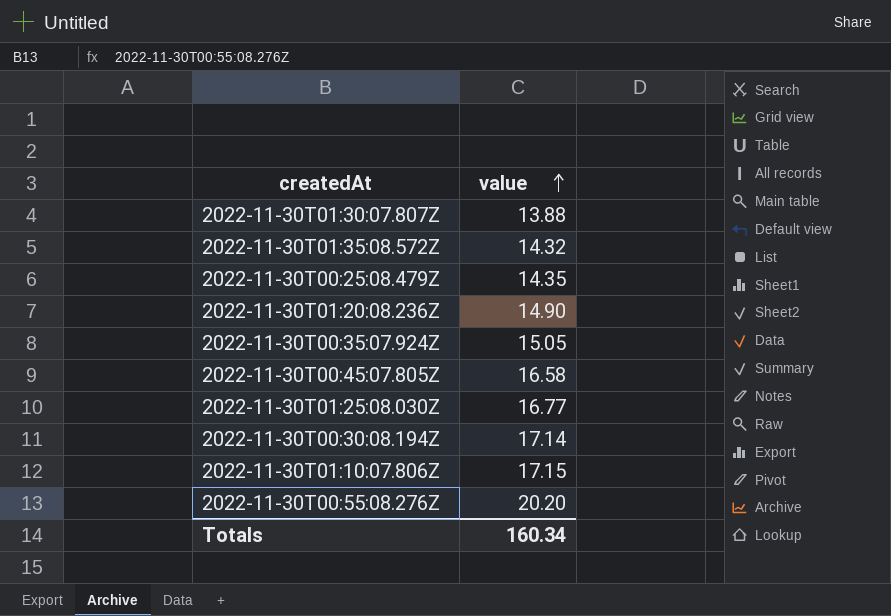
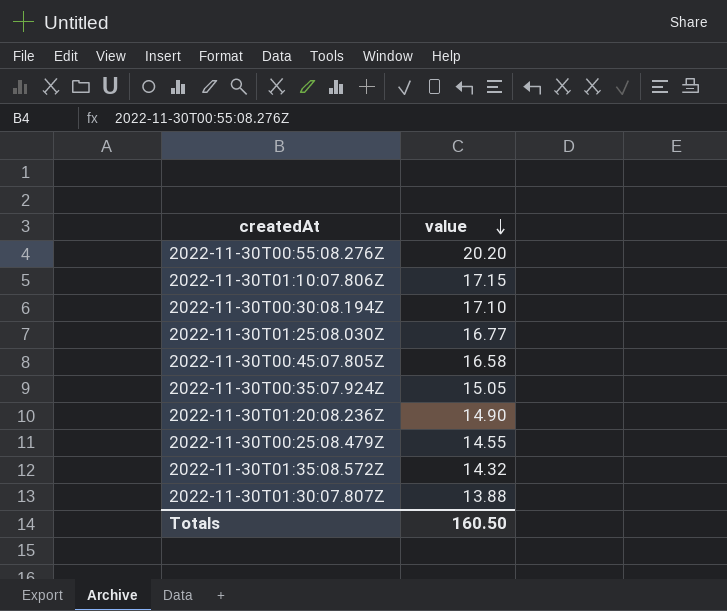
row order: value ascending -> value descending
2022-11-30T00:30:08.194Z | value: 17.14 -> 17.10
2022-11-30T00:25:08.479Z | value: 14.35 -> 14.55
Totals | value: 160.34 -> 160.50

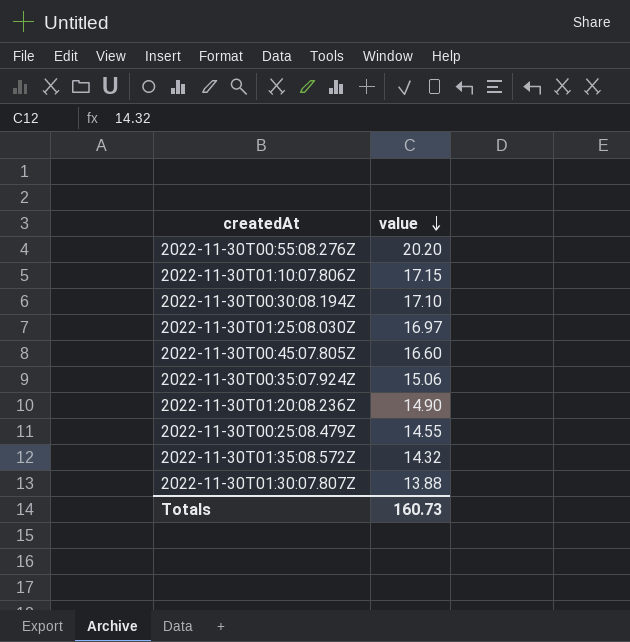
2022-11-30T01:25:08.030Z | value: 16.77 -> 16.97
2022-11-30T00:45:07.805Z | value: 16.58 -> 16.60
2022-11-30T00:35:07.924Z | value: 15.05 -> 15.06
Totals | value: 160.50 -> 160.73

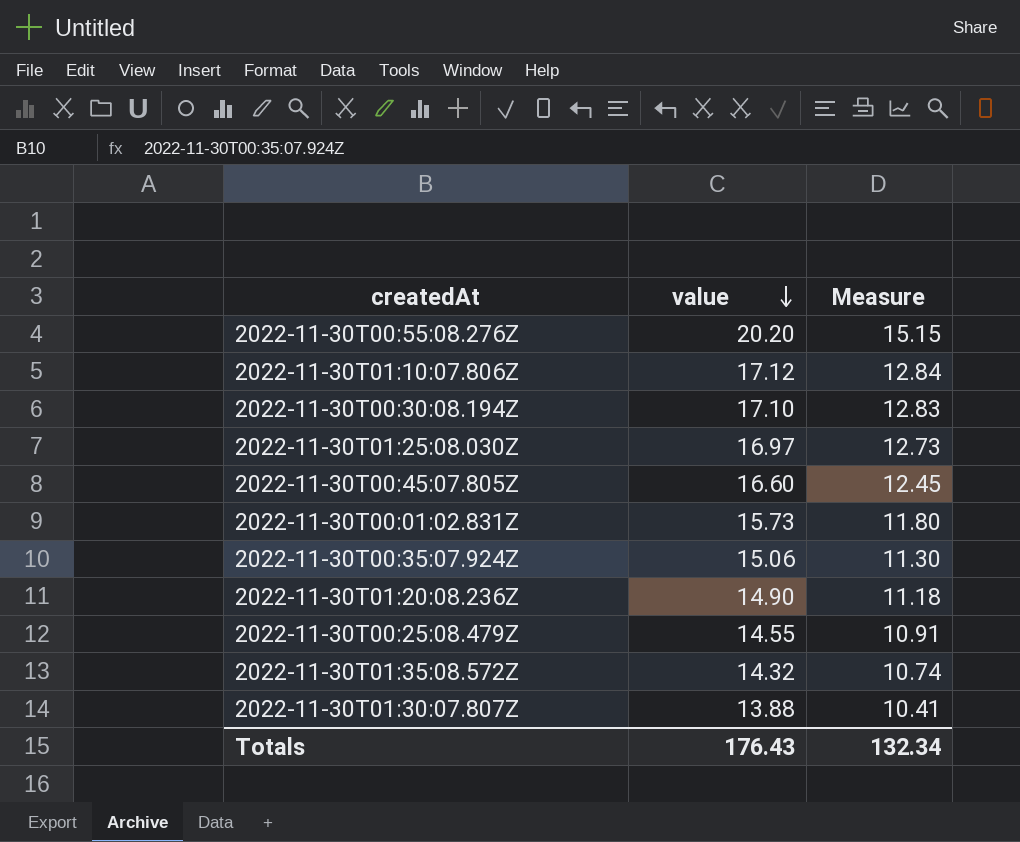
column Measure | formula: none -> [value] * 0.75
2022-11-30T01:10:07.806Z | value: 17.15 -> 17.12
row 2022-11-30T00:01:02.831Z: none -> 15.73 | 11.80
Totals | value: 160.73 -> 176.43

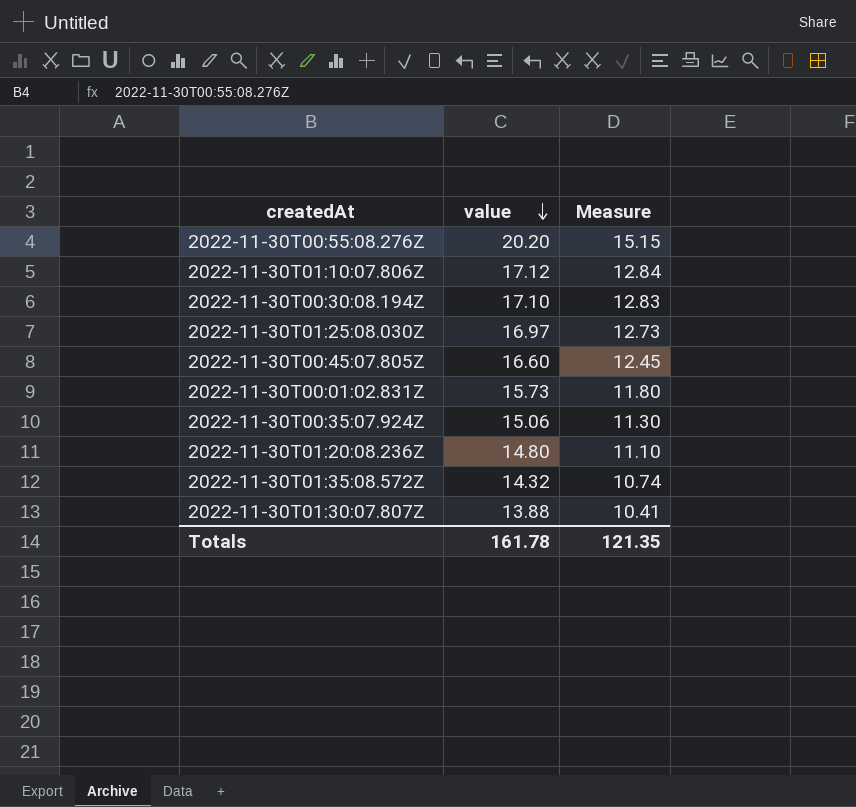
row 2022-11-30T00:25:08.479Z: 14.55 | 10.91 -> none
2022-11-30T01:20:08.236Z | value: 14.90 -> 14.80
2022-11-30T01:20:08.236Z | Measure: 11.18 -> 11.10
Totals | value: 176.43 -> 161.78
Totals | Measure: 132.34 -> 121.35

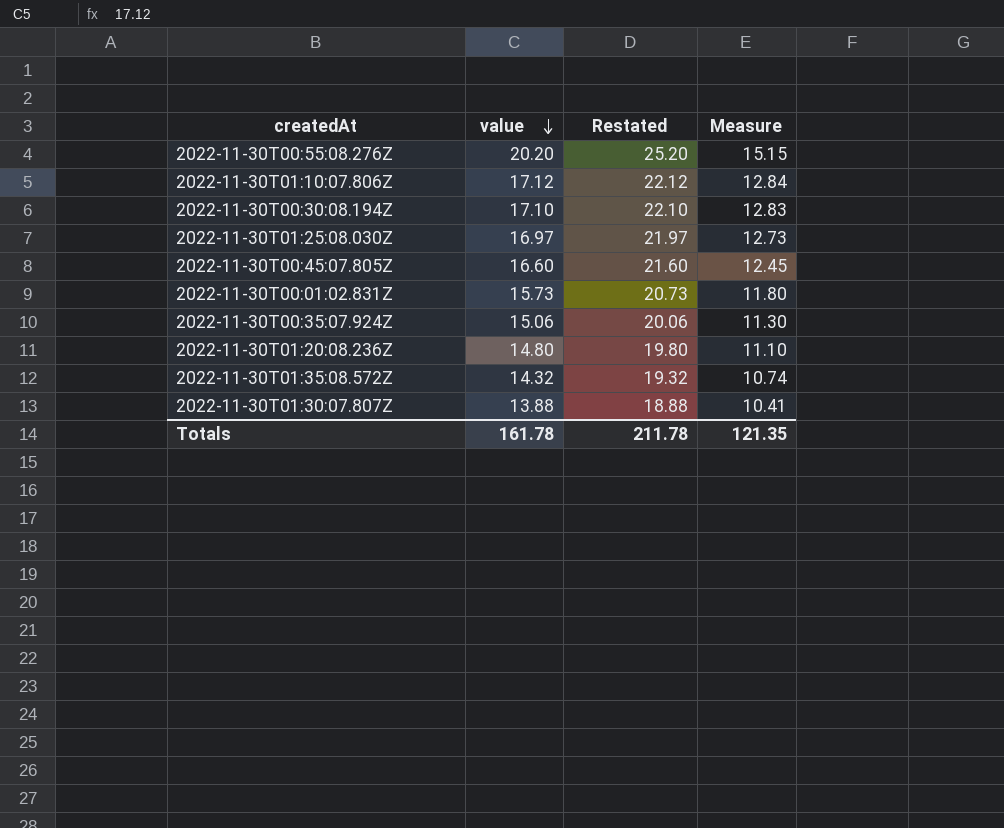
column Restated | formula: none -> [value] + 5

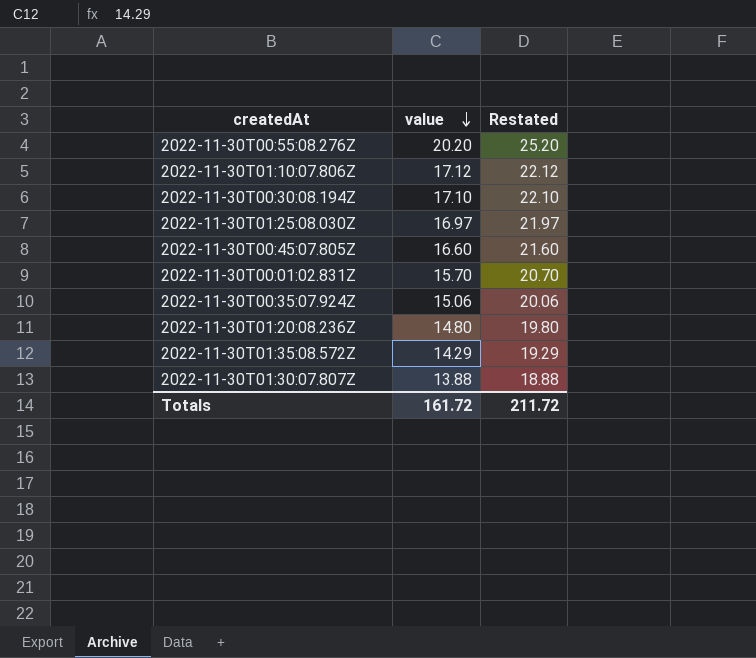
column Measure | formula: [value] * 0.75 -> none
2022-11-30T00:01:02.831Z | value: 15.73 -> 15.70
2022-11-30T00:01:02.831Z | Restated: 20.73 -> 20.70
2022-11-30T01:35:08.572Z | value: 14.32 -> 14.29
2022-11-30T01:35:08.572Z | Restated: 19.32 -> 19.29
Totals | value: 161.78 -> 161.72
Totals | Restated: 211.78 -> 211.72

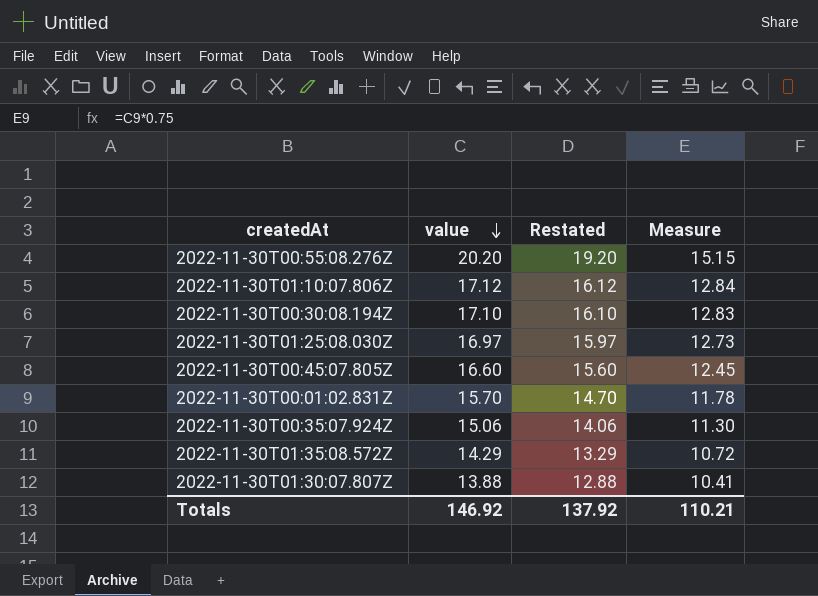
column Restated | formula: [value] + 5 -> [value] - 1
column Measure | formula: none -> [value] * 0.75
row 2022-11-30T01:20:08.236Z: 14.80 | 19.80 -> none
Totals | value: 161.72 -> 146.92
Totals | Restated: 211.72 -> 137.92

